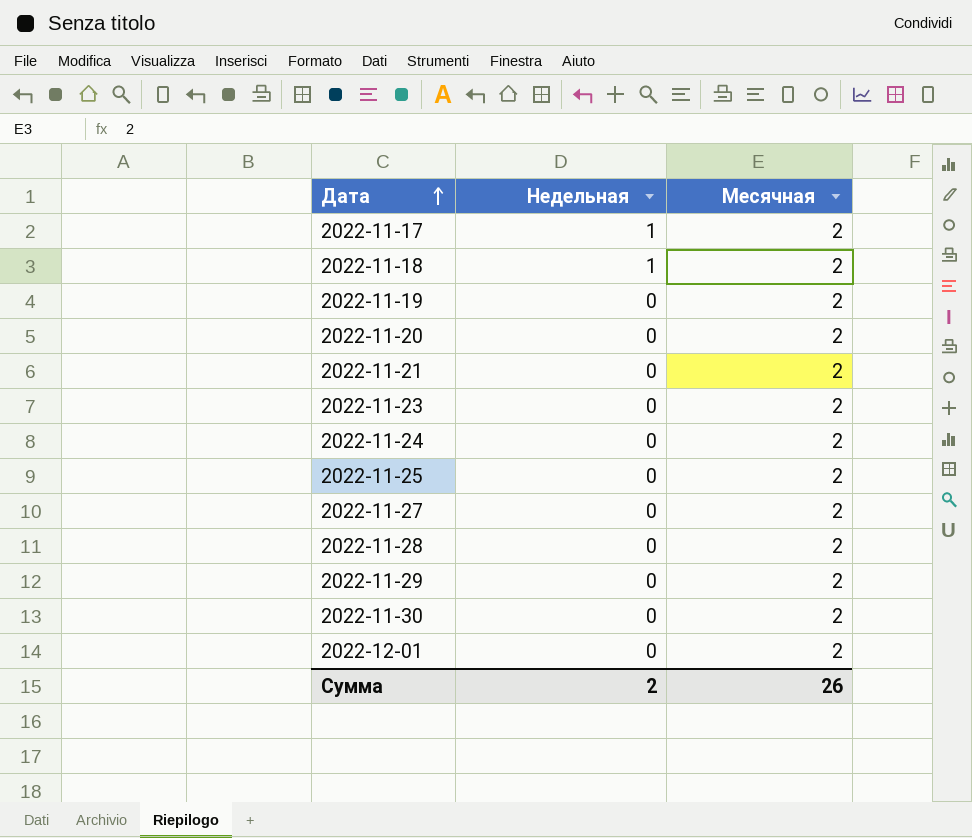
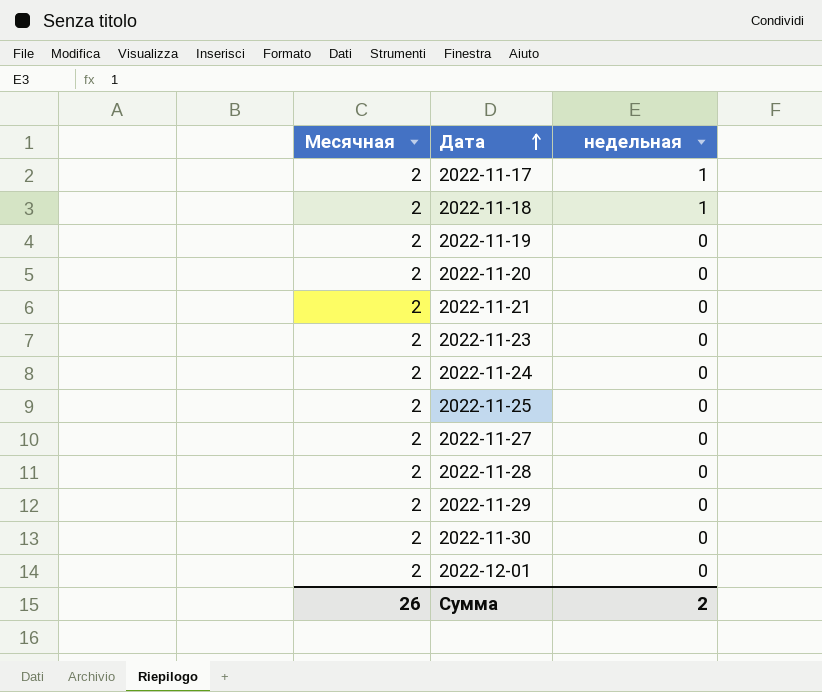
column Месячная | position: 3 -> 1
column name: Недельная -> недельная

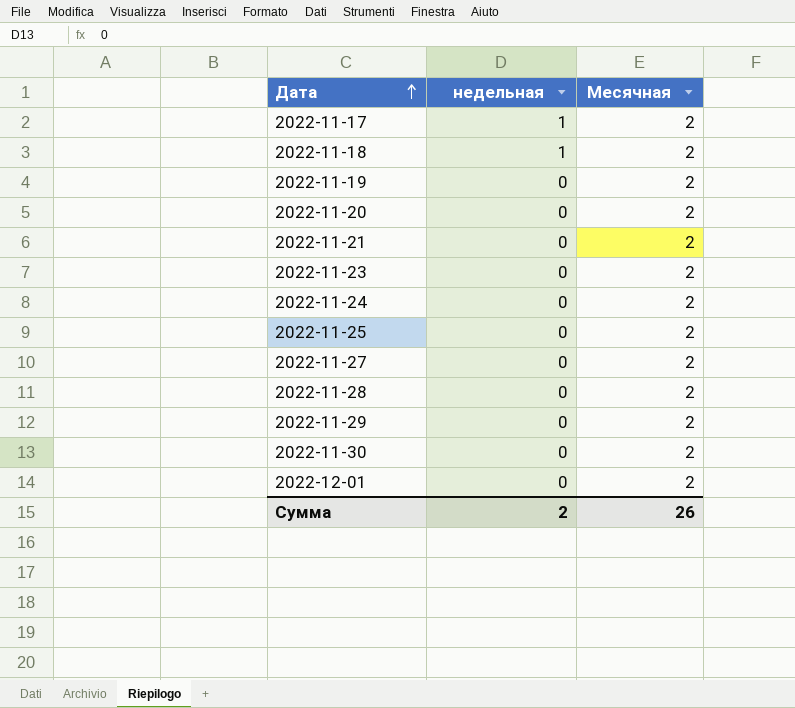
column Месячная | position: 1 -> 3

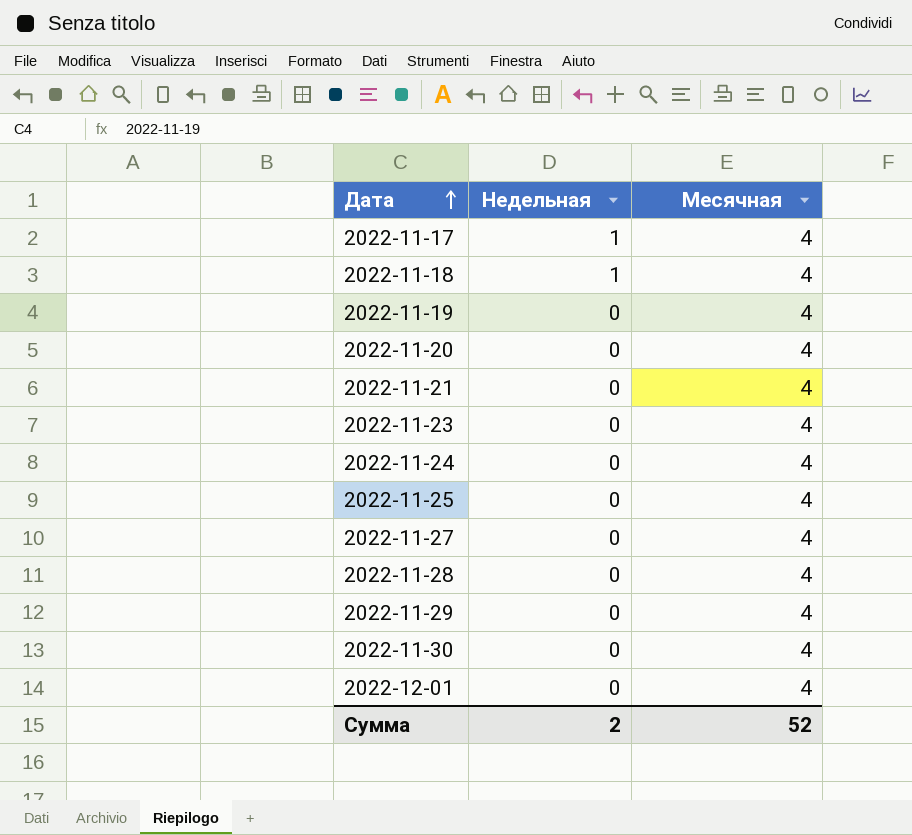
column name: недельная -> Недельная
2022-11-17 | Месячная: 2 -> 4
2022-11-18 | Месячная: 2 -> 4
2022-11-19 | Месячная: 2 -> 4
2022-11-20 | Месячная: 2 -> 4
2022-11-21 | Месячная: 2 -> 4
2022-11-23 | Месячная: 2 -> 4
2022-11-24 | Месячная: 2 -> 4
2022-11-25 | Месячная: 2 -> 4
2022-11-27 | Месячная: 2 -> 4
2022-11-28 | Месячная: 2 -> 4
2022-11-29 | Месячная: 2 -> 4
2022-11-30 | Месячная: 2 -> 4
2022-12-01 | Месячная: 2 -> 4
Сумма | Месячная: 26 -> 52

